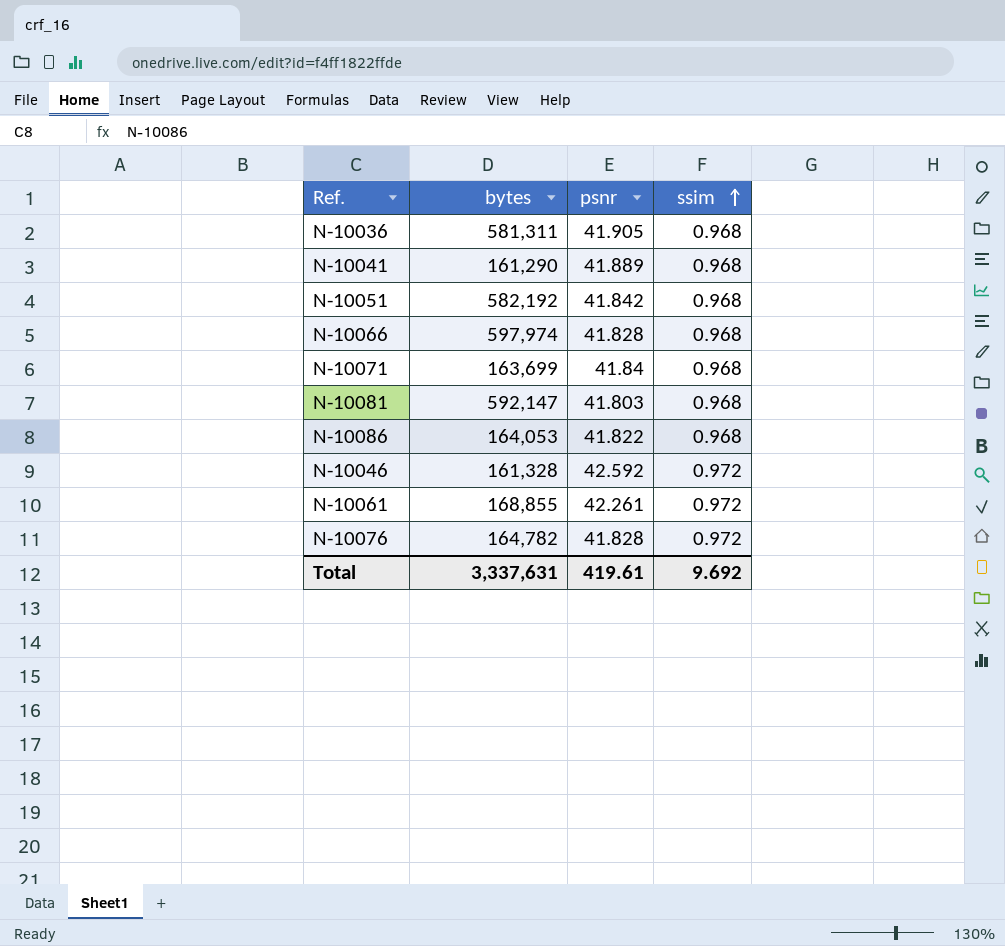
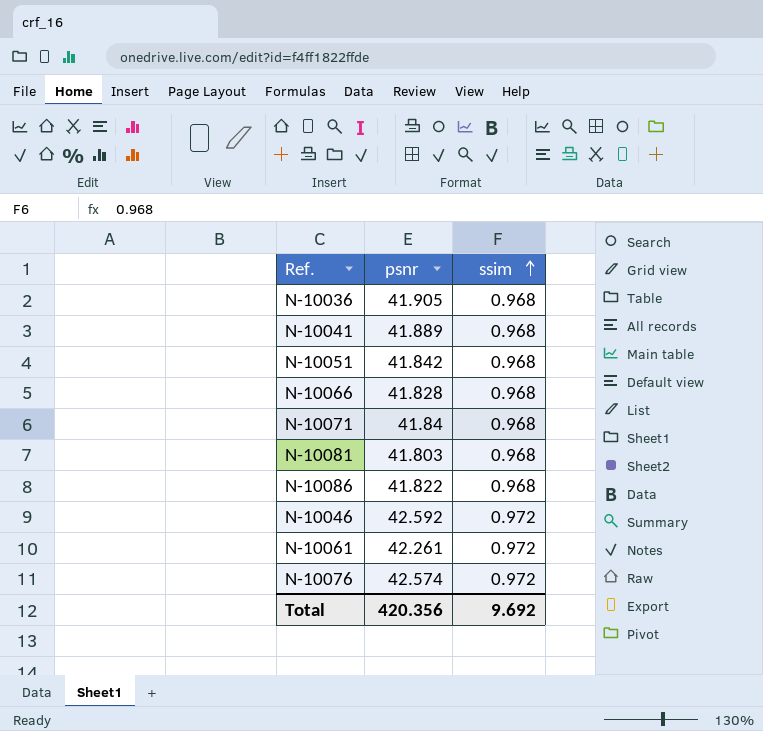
column bytes | position: 2 -> none
N-10076 | psnr: 41.828 -> 42.574
Total | psnr: 419.61 -> 420.356

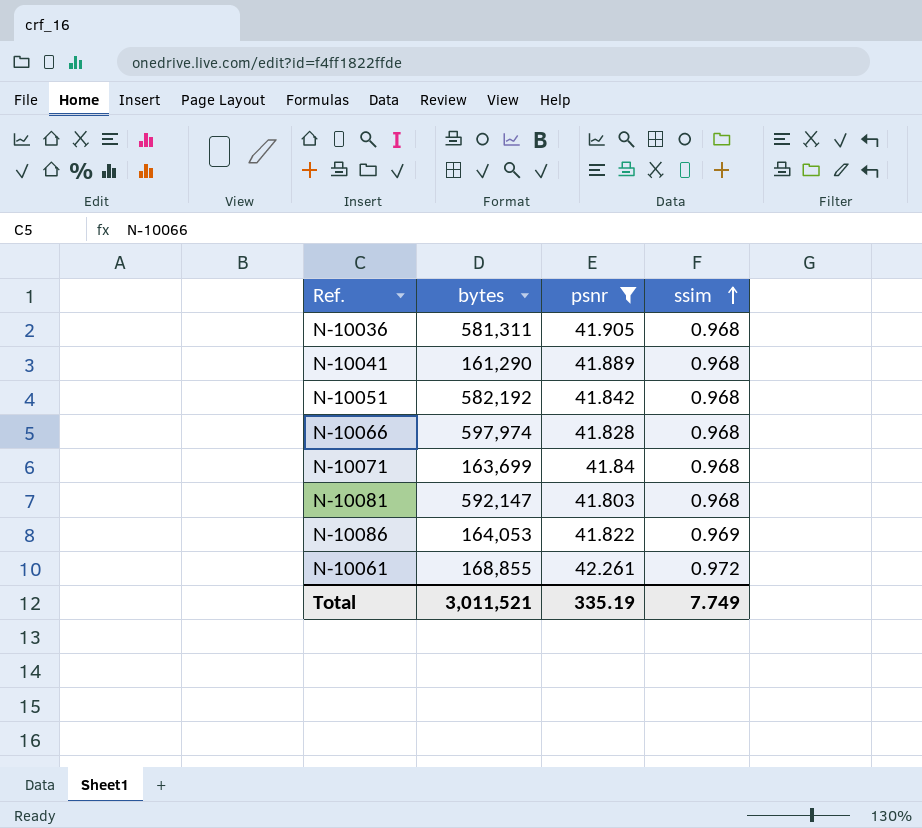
filter: none -> psnr <= 42.261
column bytes | position: none -> 2
N-10086 | ssim: 0.968 -> 0.969
Total | psnr: 420.356 -> 335.19
Total | ssim: 9.692 -> 7.749

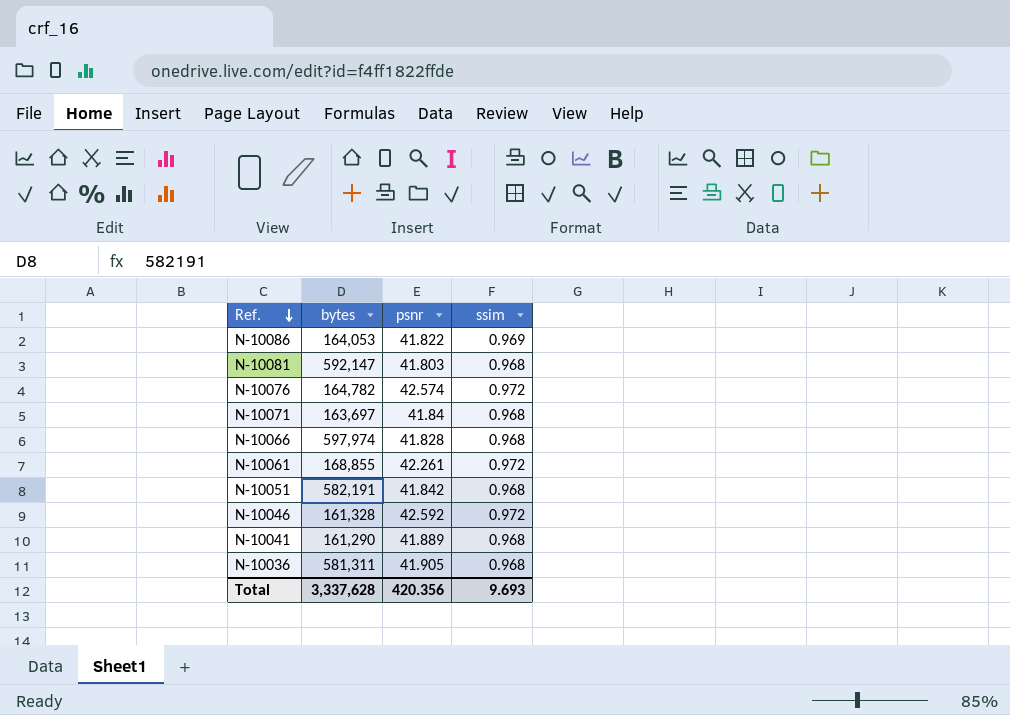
filter: psnr <= 42.261 -> none
row order: ssim ascending -> Ref. descending
N-10071 | bytes: 163,699 -> 163,697
N-10051 | bytes: 582,192 -> 582,191
Total | bytes: 3,011,521 -> 3,337,628
Total | psnr: 335.19 -> 420.356
Total | ssim: 7.749 -> 9.693

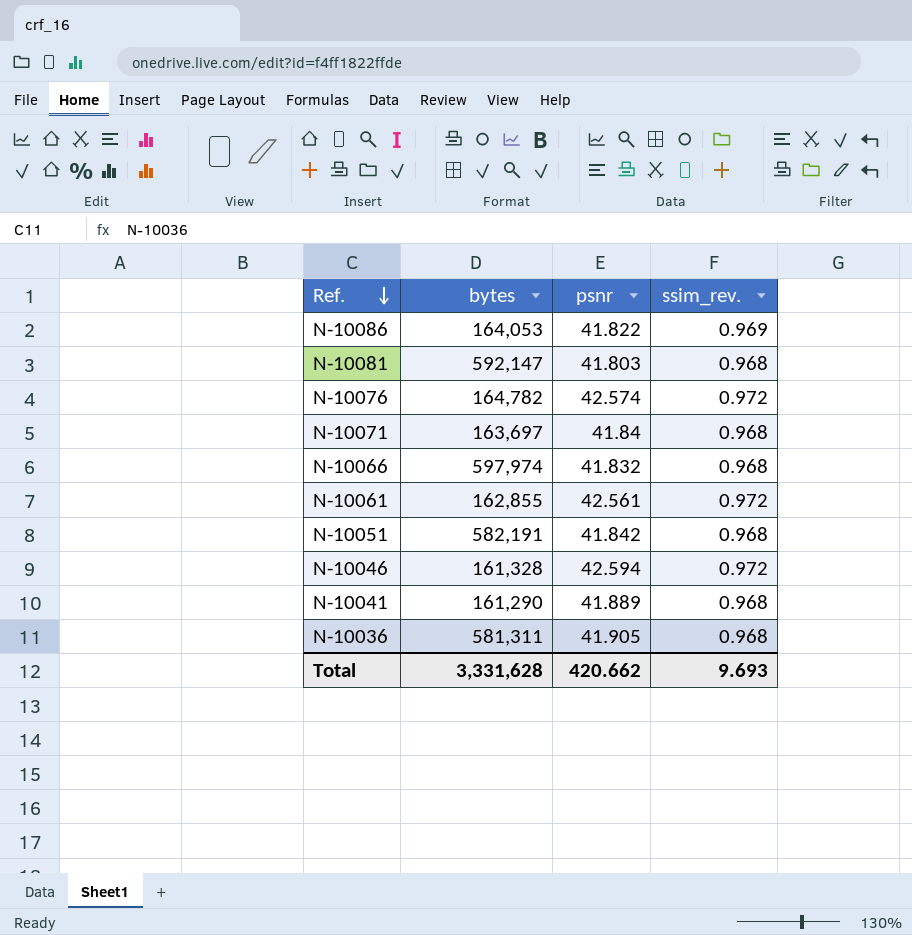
column name: ssim -> ssim_rev.
N-10066 | psnr: 41.828 -> 41.832
N-10061 | bytes: 168,855 -> 162,855
N-10061 | psnr: 42.261 -> 42.561
N-10046 | psnr: 42.592 -> 42.594
Total | bytes: 3,337,628 -> 3,331,628
Total | psnr: 420.356 -> 420.662

